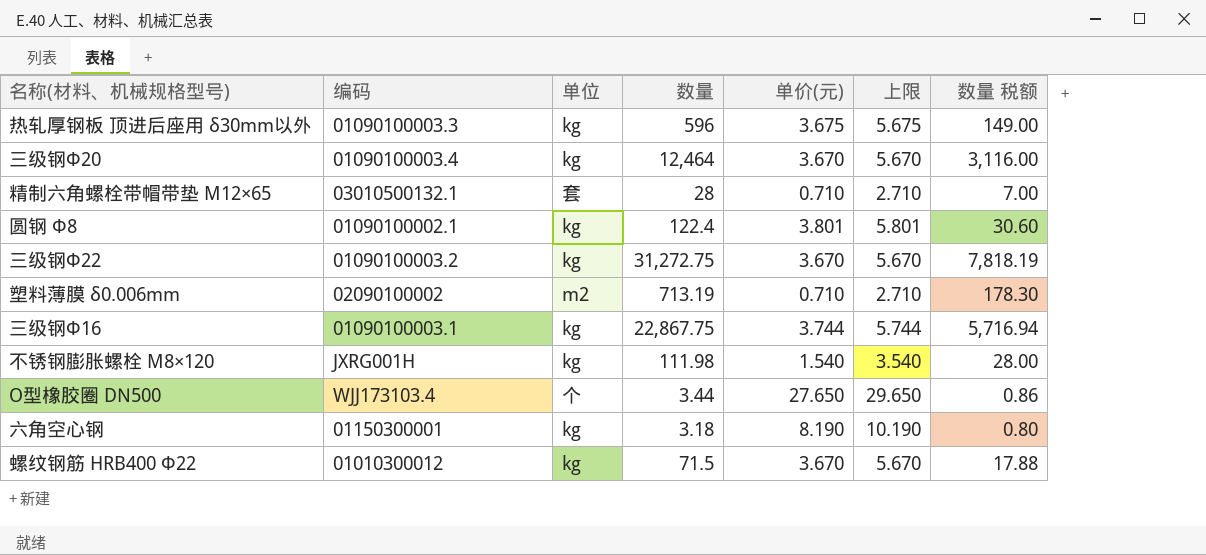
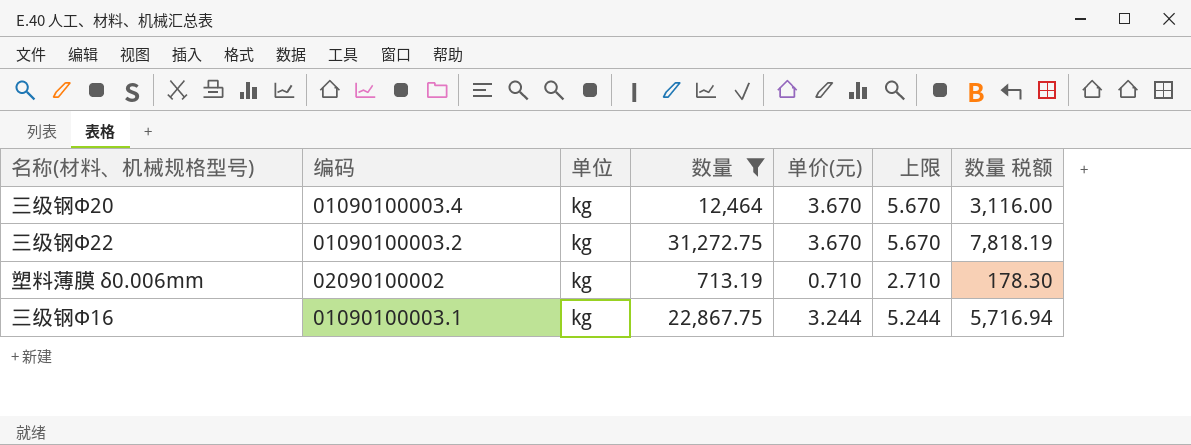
filter: none -> 数量 >= 713.19
塑料薄膜 δ0.006mm | 单位: m2 -> kg
三级钢Ф16 | 单价(元): 3.744 -> 3.244
三级钢Ф16 | 上限: 5.744 -> 5.244

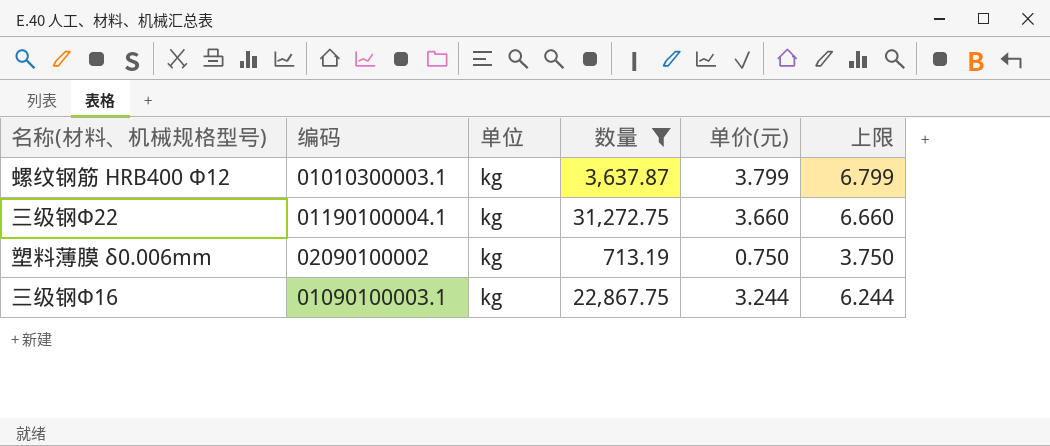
column 数量 税额 | formula: [数量] * 0.25 -> none
column 上限 | formula: [单价(元)] + 2 -> [单价(元)] + 3
row 三级钢Ф20: 01090100003.4 | kg | 12,464 | 3.670 | 5.670 | 3,116.00 -> none
row 螺纹钢筋 HRB400 Φ12: none -> 01010300003.1 | kg | 3,637.87 | 3.799 | 6.799
三级钢Ф22 | 编码: 01090100003.2 -> 01190100004.1
三级钢Ф22 | 单价(元): 3.670 -> 3.660
塑料薄膜 δ0.006mm | 单价(元): 0.710 -> 0.750

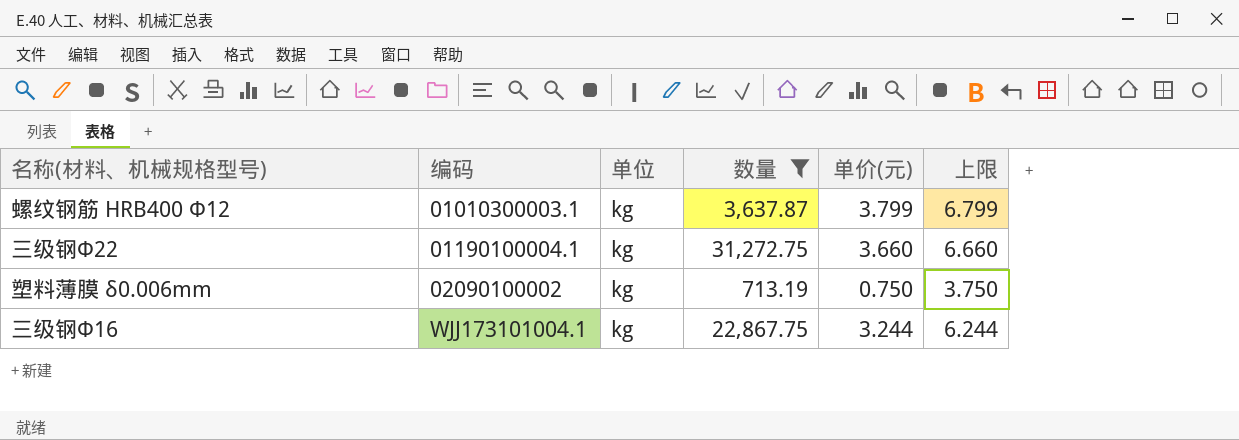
三级钢Ф16 | 编码: 01090100003.1 -> WJJ173101004.1

